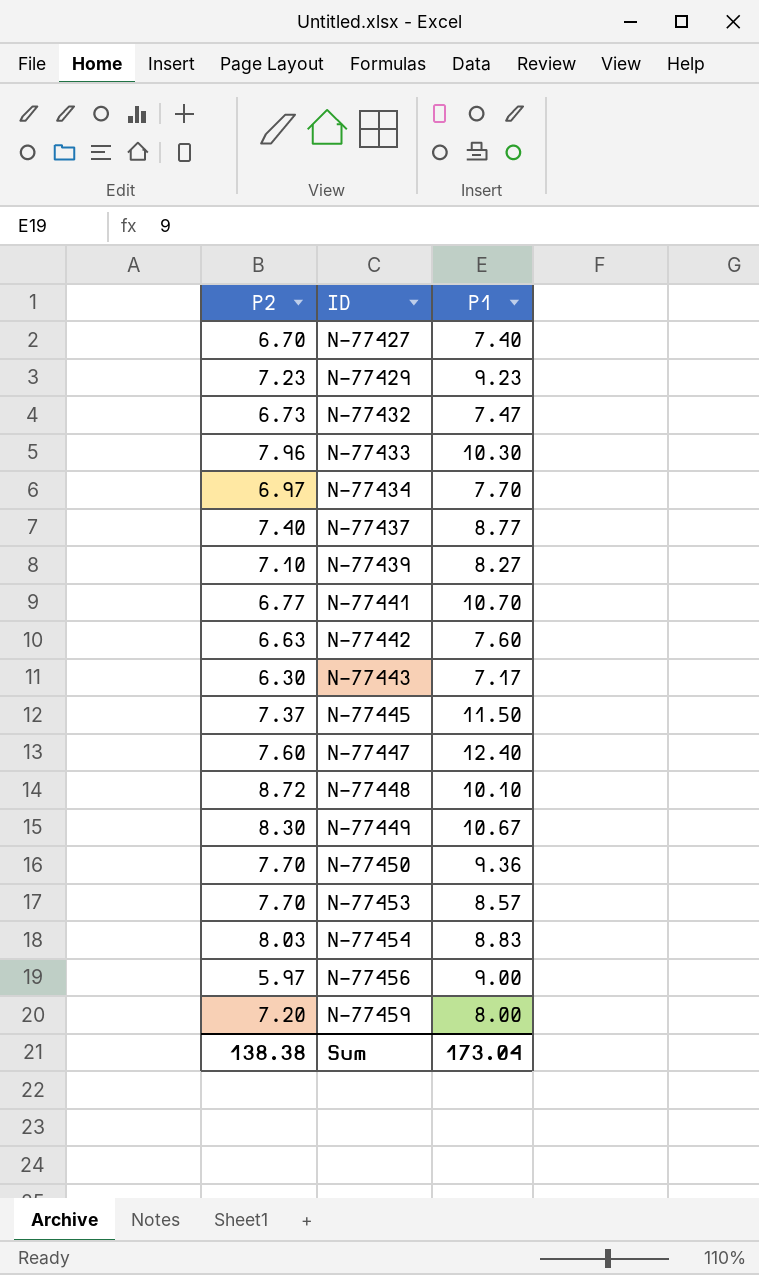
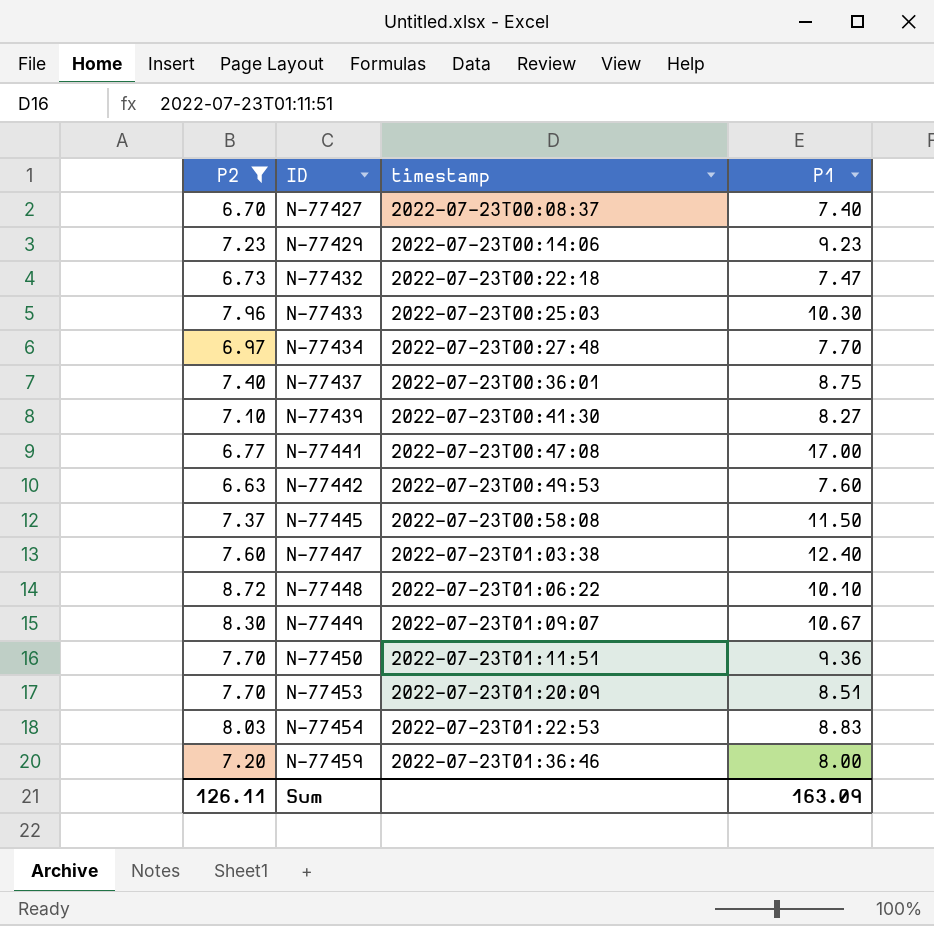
filter: none -> P2 >= 6.63
column timestamp | position: none -> 3
N-77437 | P1: 8.77 -> 8.75
N-77441 | P1: 10.70 -> 17.00
N-77453 | P1: 8.57 -> 8.51
Sum | P2: 138.38 -> 126.11
Sum | P1: 173.04 -> 163.09

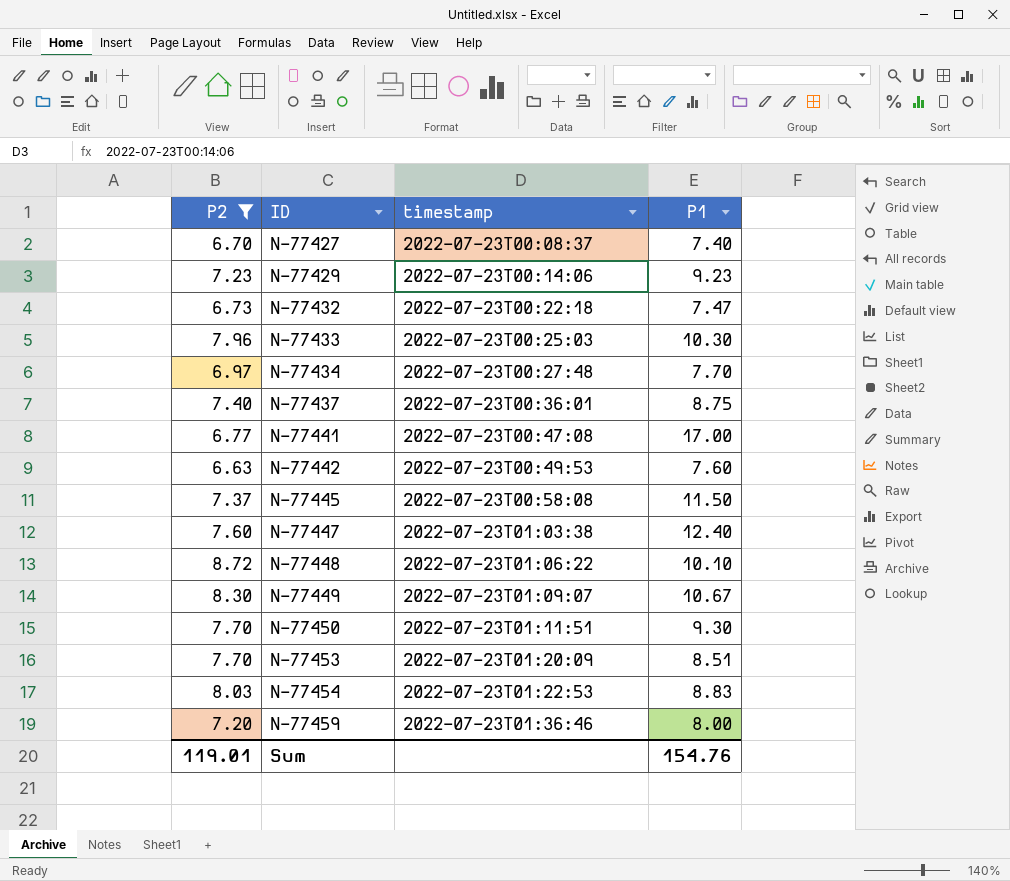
row N-77439: 7.10 | 2022-07-23T00:41:30 | 8.27 -> none
N-77450 | P1: 9.36 -> 9.30
Sum | P2: 126.11 -> 119.01
Sum | P1: 163.09 -> 154.76

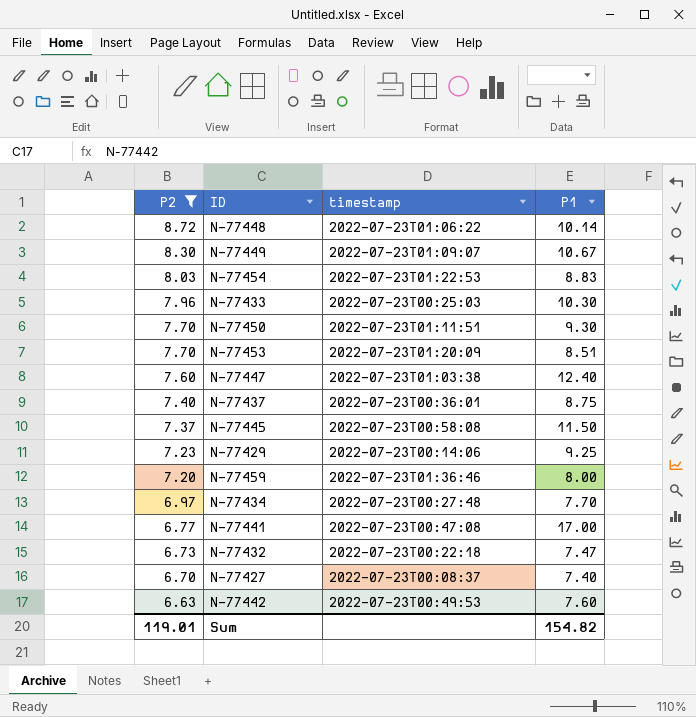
row order: ID ascending -> P2 descending
N-77448 | P1: 10.10 -> 10.14
N-77429 | P1: 9.23 -> 9.25
Sum | P1: 154.76 -> 154.82

